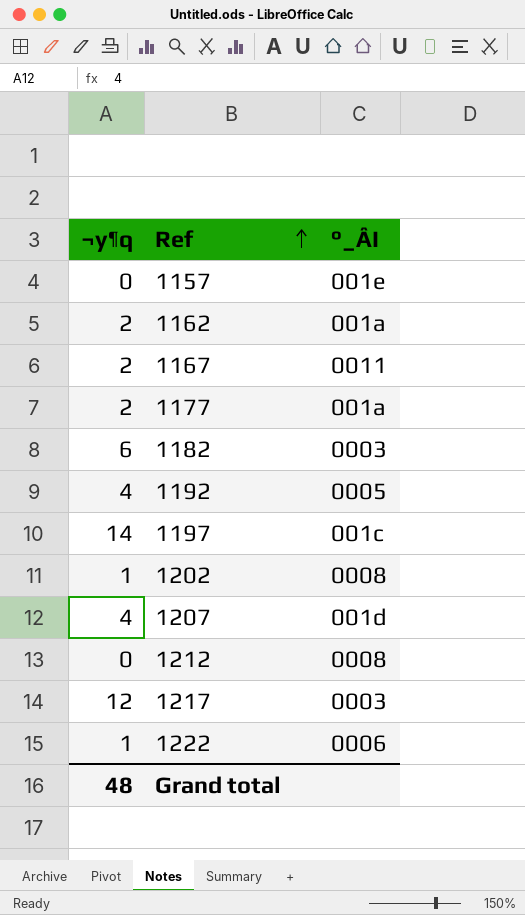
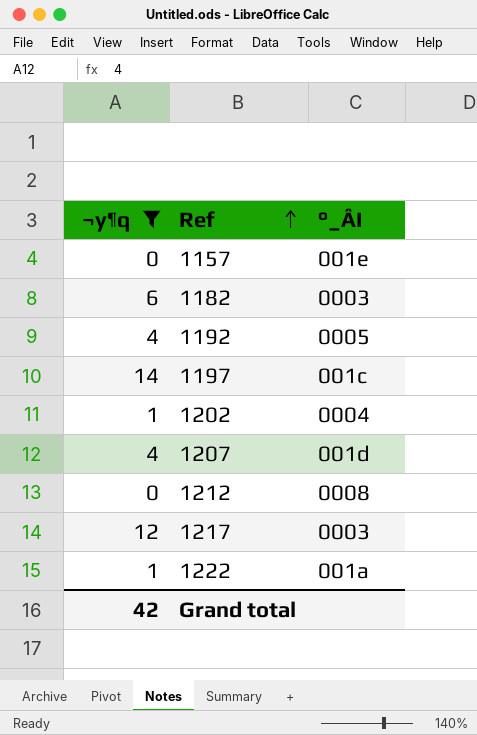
filter: none -> ¬y¶q != 2
1202 | °_ÂI: 0008 -> 0004
1222 | °_ÂI: 0006 -> 001a
Grand total | ¬y¶q: 48 -> 42

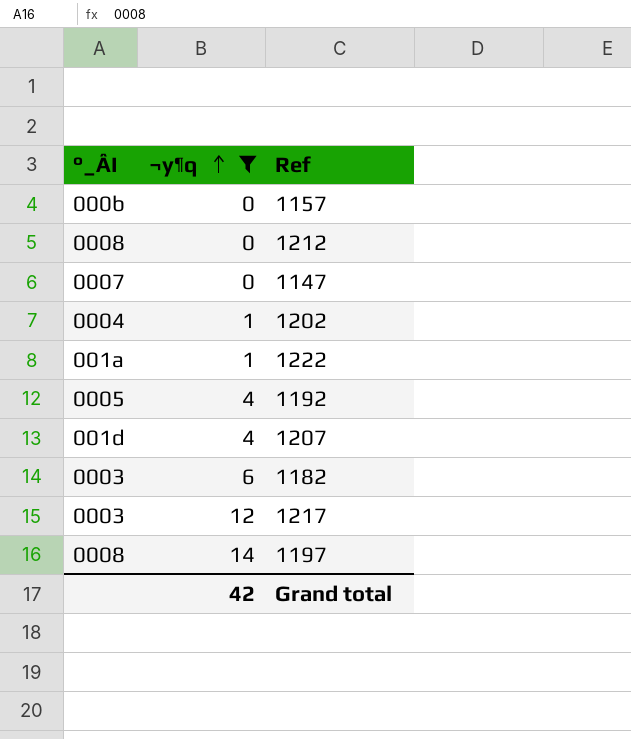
row order: Ref ascending -> ¬y¶q ascending
column °_ÂI | position: 3 -> 1
1157 | °_ÂI: 001e -> 000b
row 1147: none -> 0007 | 0
1197 | °_ÂI: 001c -> 0008

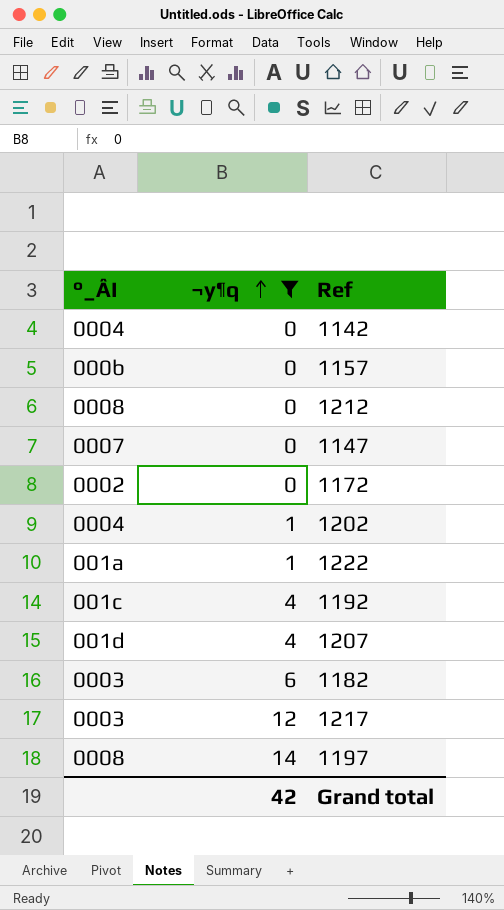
row 1142: none -> 0004 | 0
row 1172: none -> 0002 | 0
1192 | °_ÂI: 0005 -> 001c

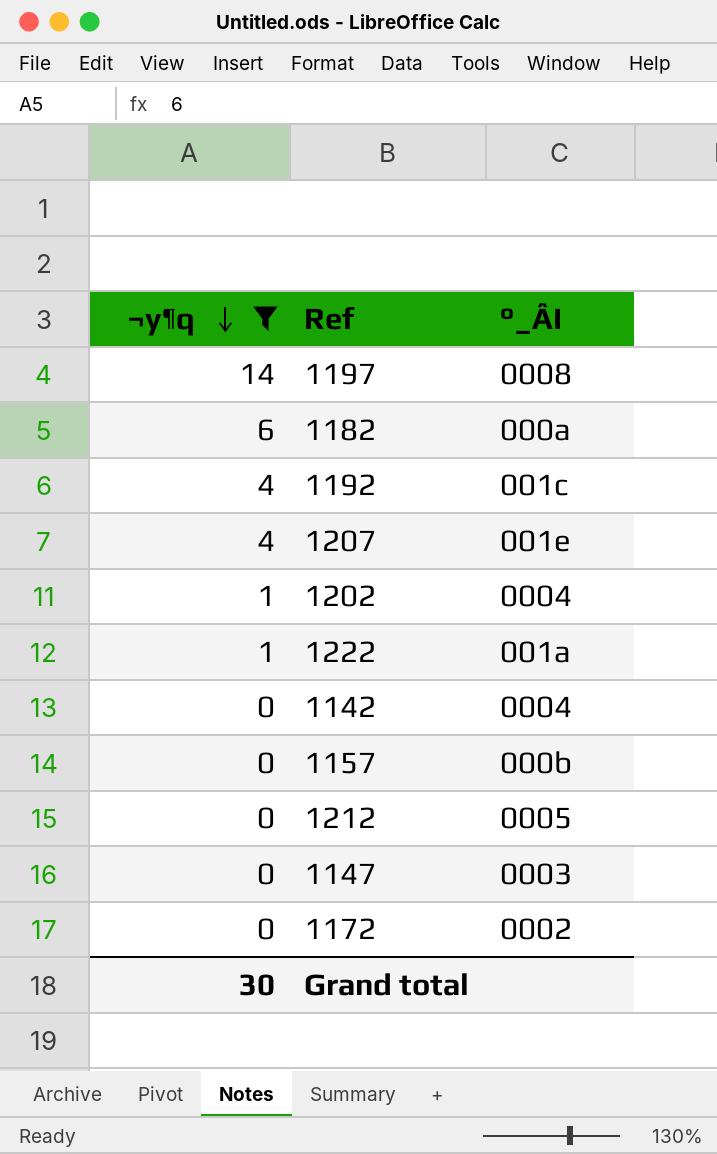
row order: ¬y¶q ascending -> ¬y¶q descending
column °_ÂI | position: 1 -> 3
row 1217: 0003 | 12 -> none
1182 | °_ÂI: 0003 -> 000a
1207 | °_ÂI: 001d -> 001e
1212 | °_ÂI: 0008 -> 0005
1147 | °_ÂI: 0007 -> 0003
Grand total | ¬y¶q: 42 -> 30

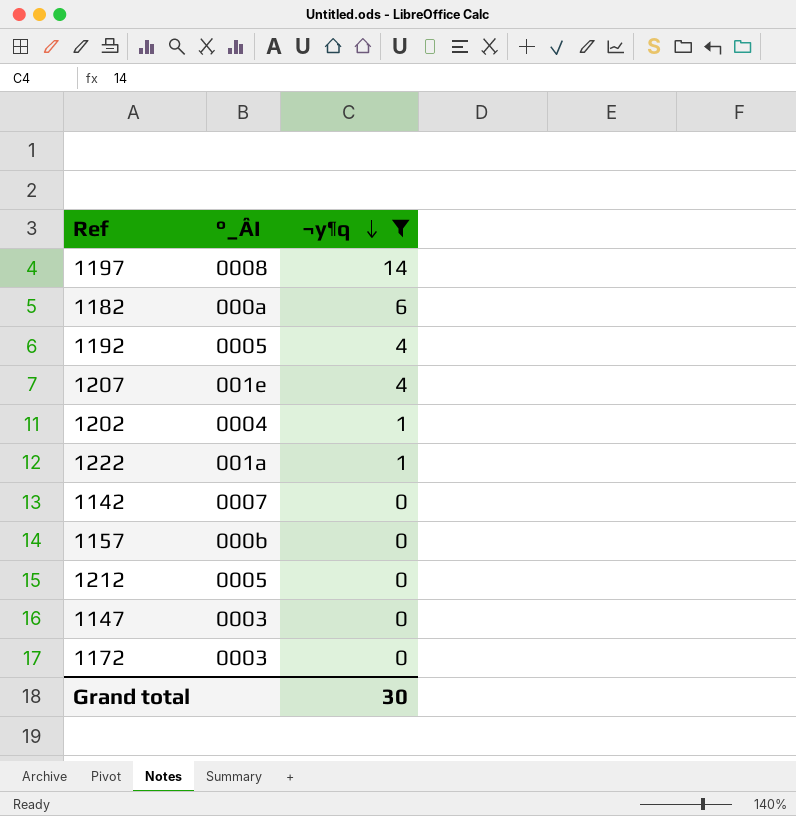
column ¬y¶q | position: 1 -> 3
1192 | °_ÂI: 001c -> 0005
1142 | °_ÂI: 0004 -> 0007
1172 | °_ÂI: 0002 -> 0003

